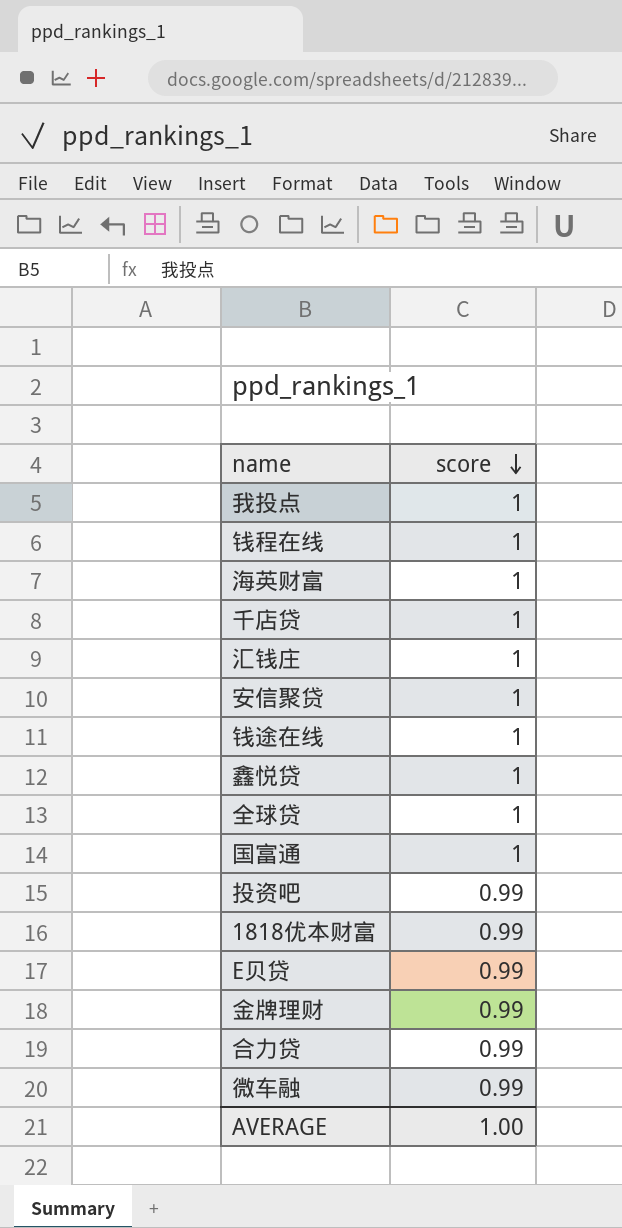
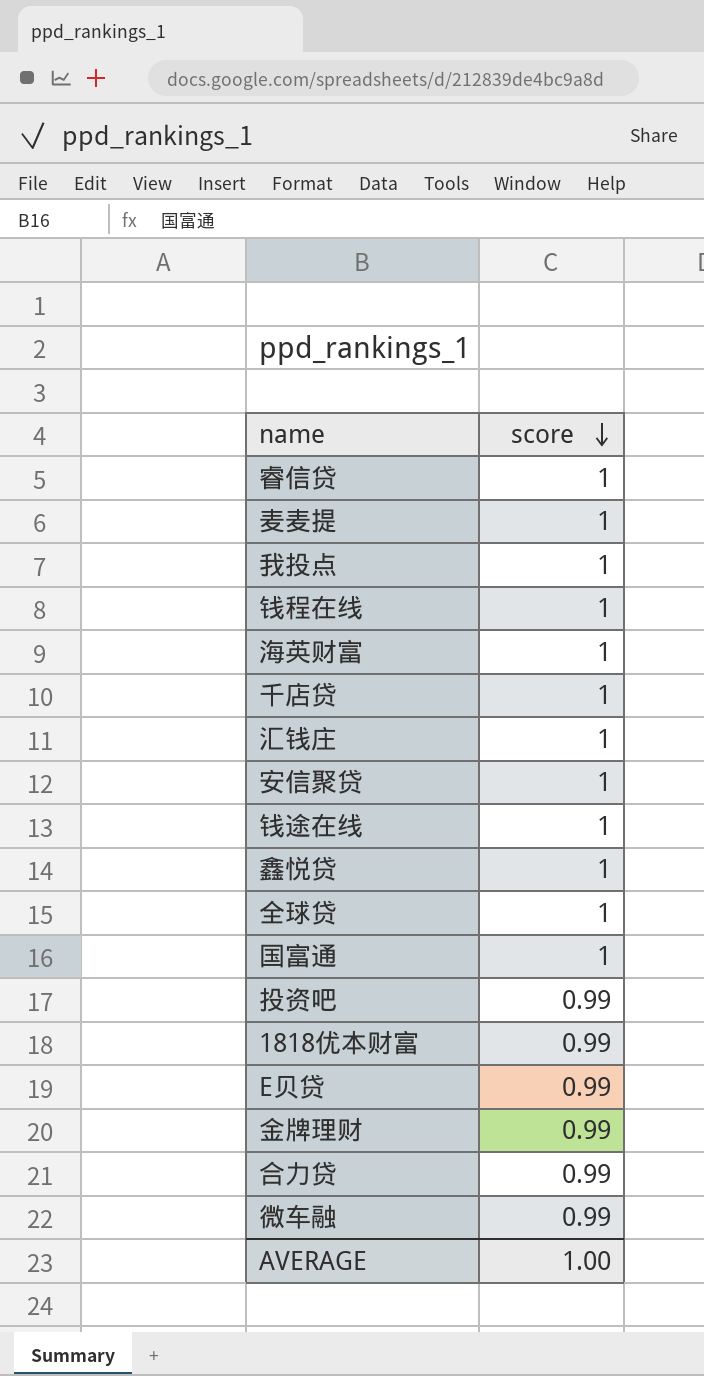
row 睿信贷: none -> 1
row 麦麦提: none -> 1

